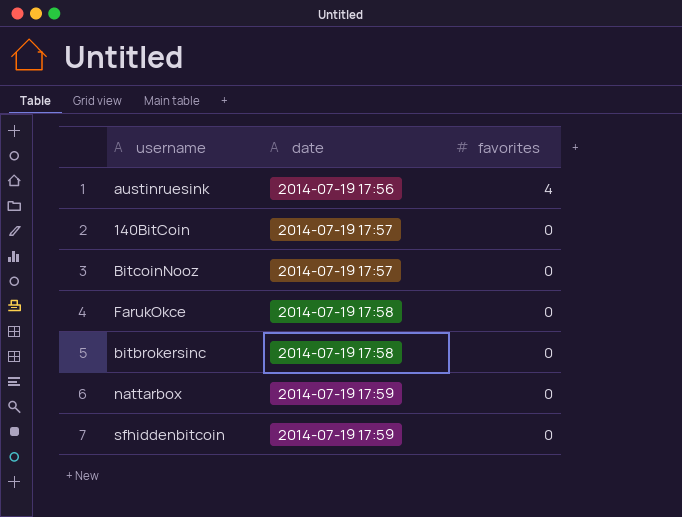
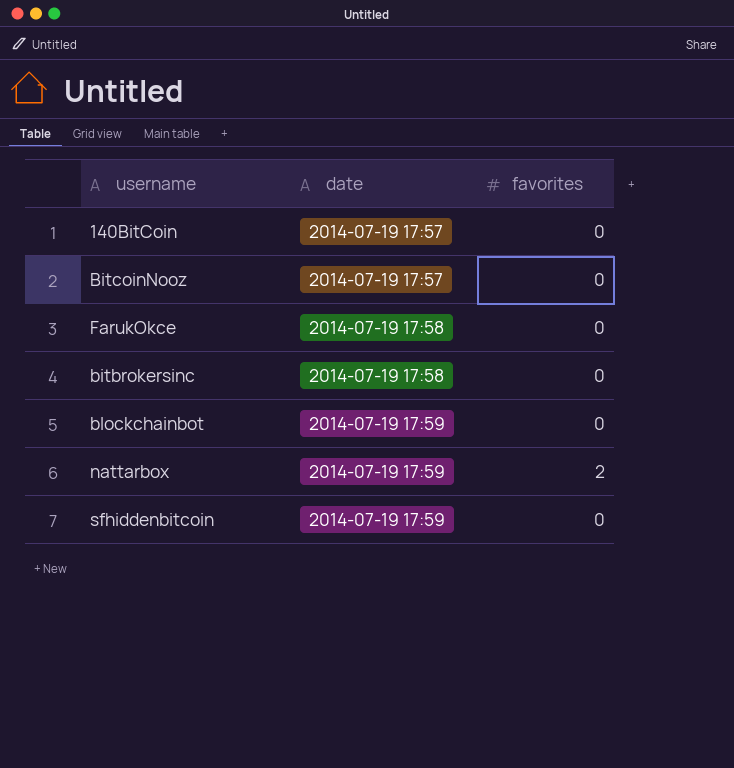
row austinruesink: 2014-07-19 17:56 | 4 -> none
row blockchainbot: none -> 2014-07-19 17:59 | 0
nattarbox | favorites: 0 -> 2

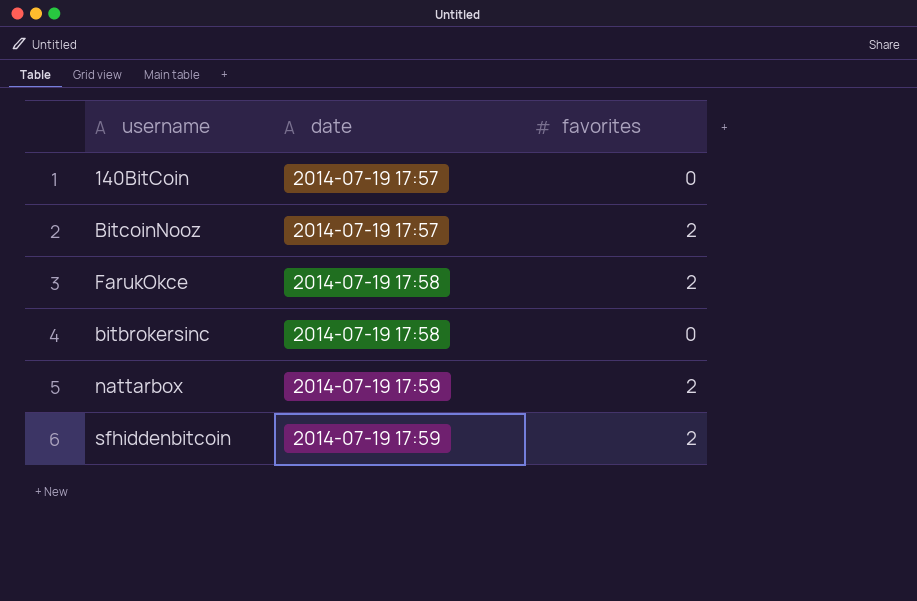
row blockchainbot: 2014-07-19 17:59 | 0 -> none
BitcoinNooz | favorites: 0 -> 2
FarukOkce | favorites: 0 -> 2
sfhiddenbitcoin | favorites: 0 -> 2

